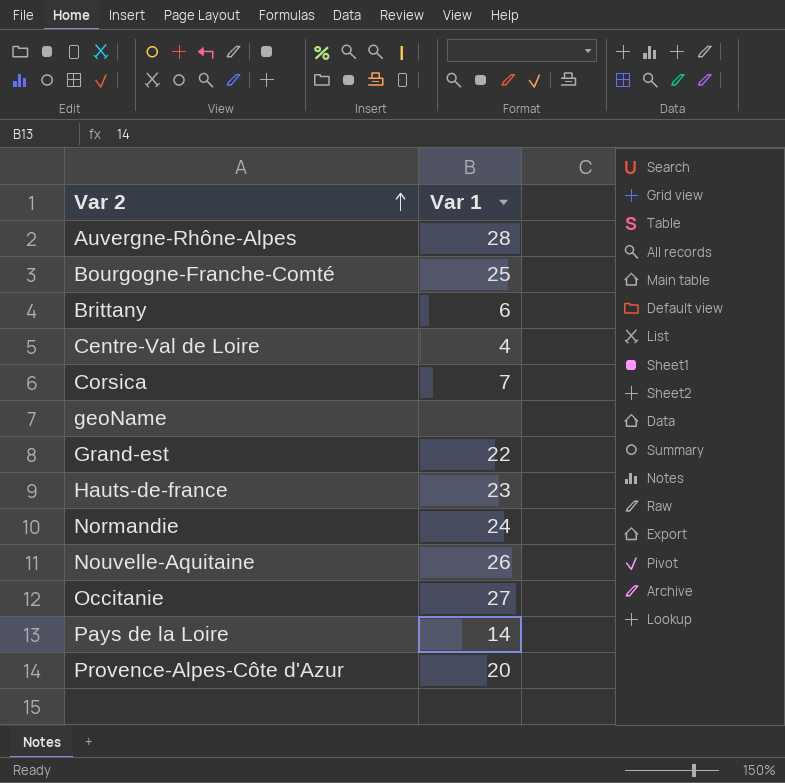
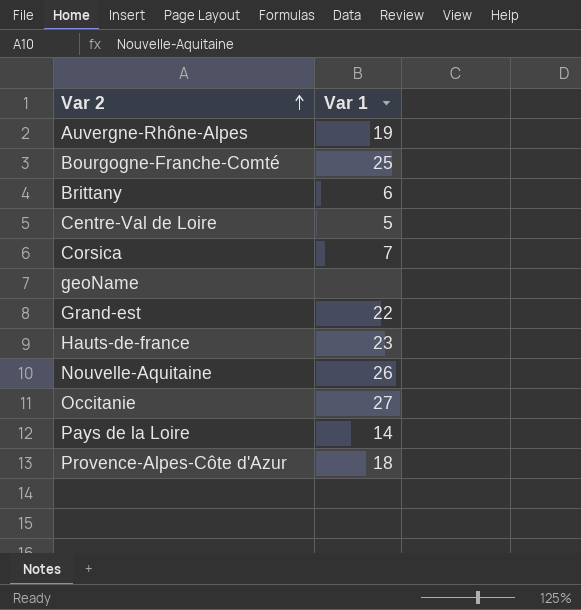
row Normandie: 24 -> none
Auvergne-Rhône-Alpes | Var 1: 28 -> 19
Centre-Val de Loire | Var 1: 4 -> 5
Provence-Alpes-Côte d'Azur | Var 1: 20 -> 18

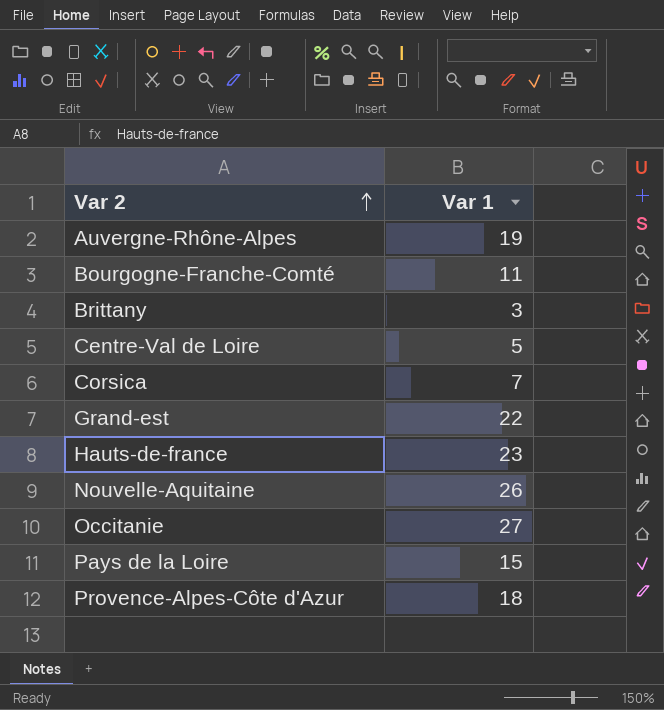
row geoName: none -> none
Bourgogne-Franche-Comté | Var 1: 25 -> 11
Brittany | Var 1: 6 -> 3
Pays de la Loire | Var 1: 14 -> 15

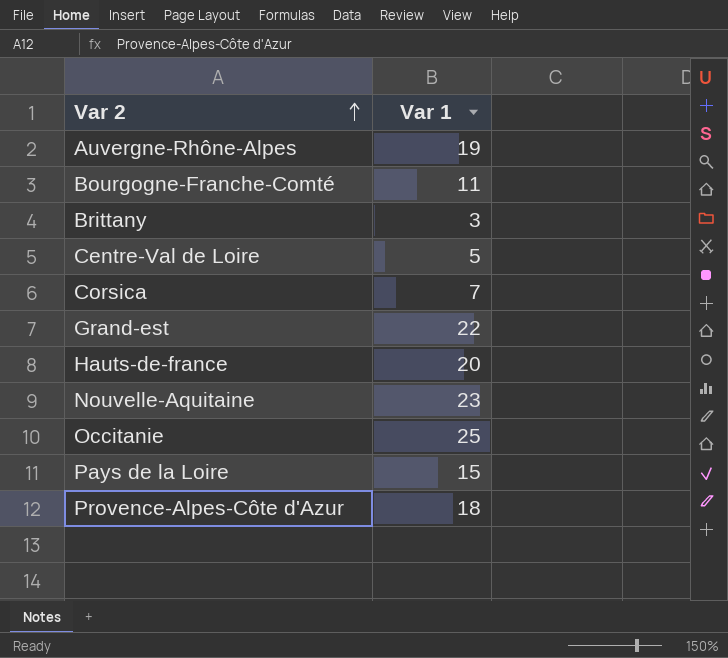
Hauts-de-france | Var 1: 23 -> 20
Nouvelle-Aquitaine | Var 1: 26 -> 23
Occitanie | Var 1: 27 -> 25

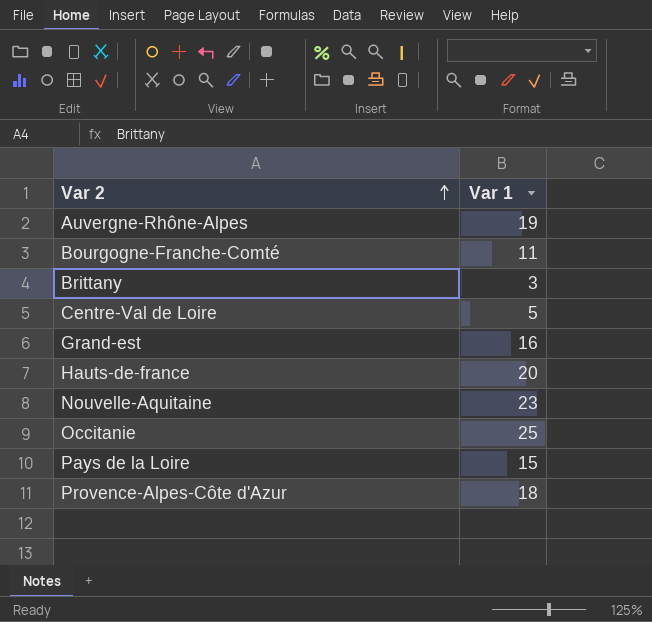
row Corsica: 7 -> none
Grand-est | Var 1: 22 -> 16

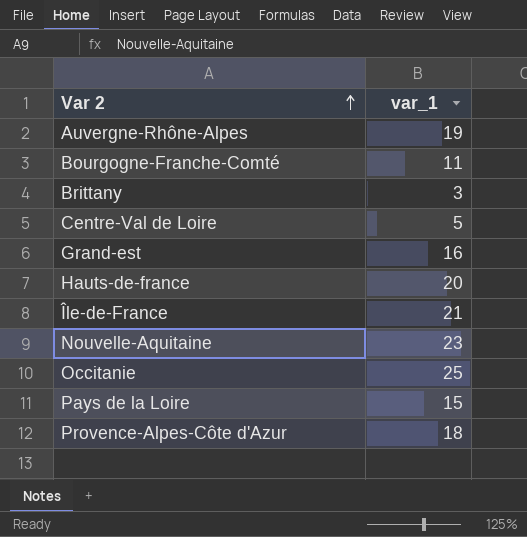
column name: Var 1 -> var_1
row Île-de-France: none -> 21

